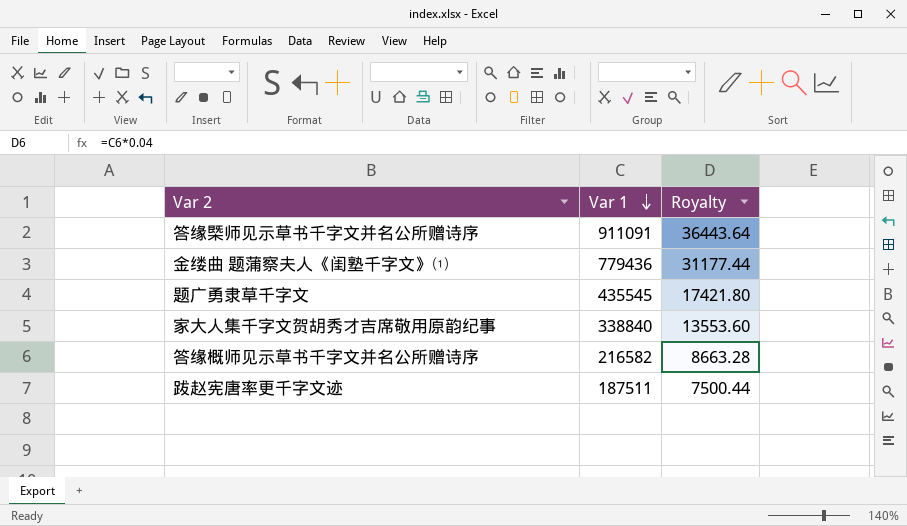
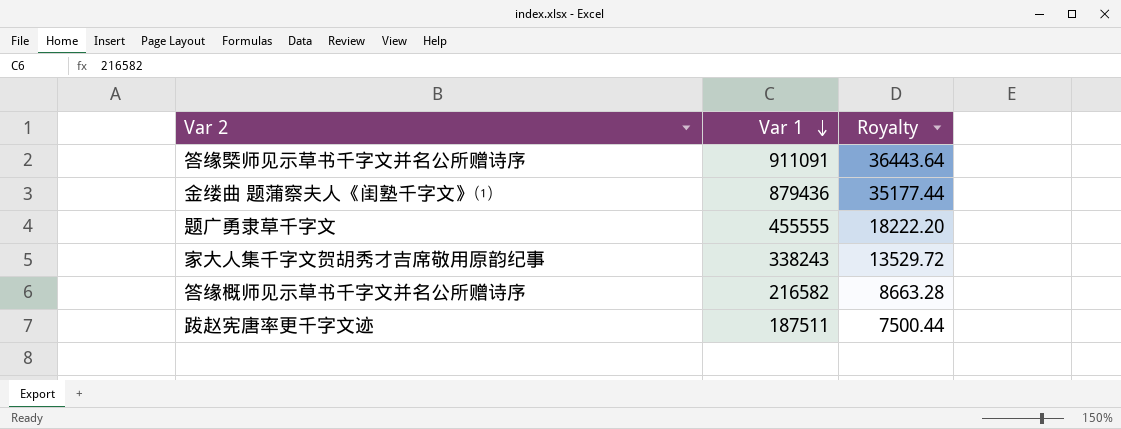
金缕曲 题蒲察夫人《闺塾千字文》⑴ | Var 1: 779436 -> 879436
金缕曲 题蒲察夫人《闺塾千字文》⑴ | Royalty: 31177.44 -> 35177.44
题广勇隶草千字文 | Var 1: 435545 -> 455555
题广勇隶草千字文 | Royalty: 17421.80 -> 18222.20
家大人集千字文贺胡秀才吉席敬用原韵纪事 | Var 1: 338840 -> 338243
家大人集千字文贺胡秀才吉席敬用原韵纪事 | Royalty: 13553.60 -> 13529.72

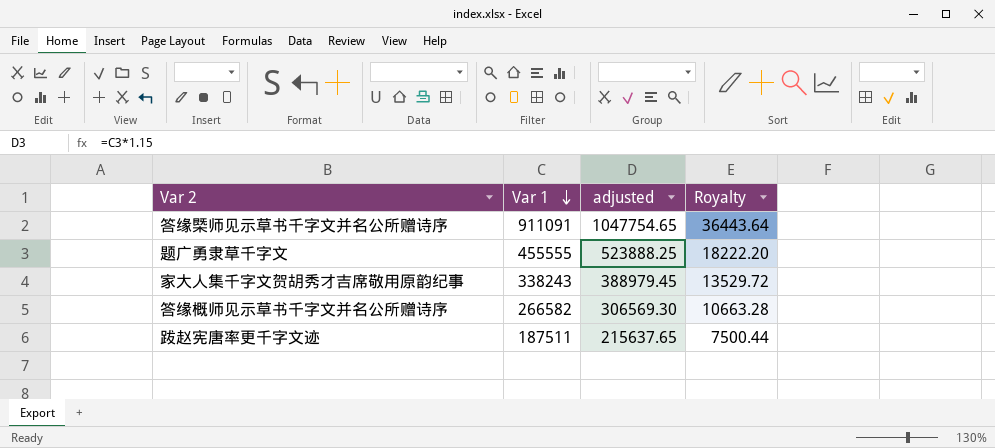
column adjusted | formula: none -> [Var 1] * 1.15
row 金缕曲 题蒲察夫人《闺塾千字文》⑴: 879436 | 35177.44 -> none
答缘概师见示草书千字文并名公所赠诗序 | Var 1: 216582 -> 266582
答缘概师见示草书千字文并名公所赠诗序 | Royalty: 8663.28 -> 10663.28

